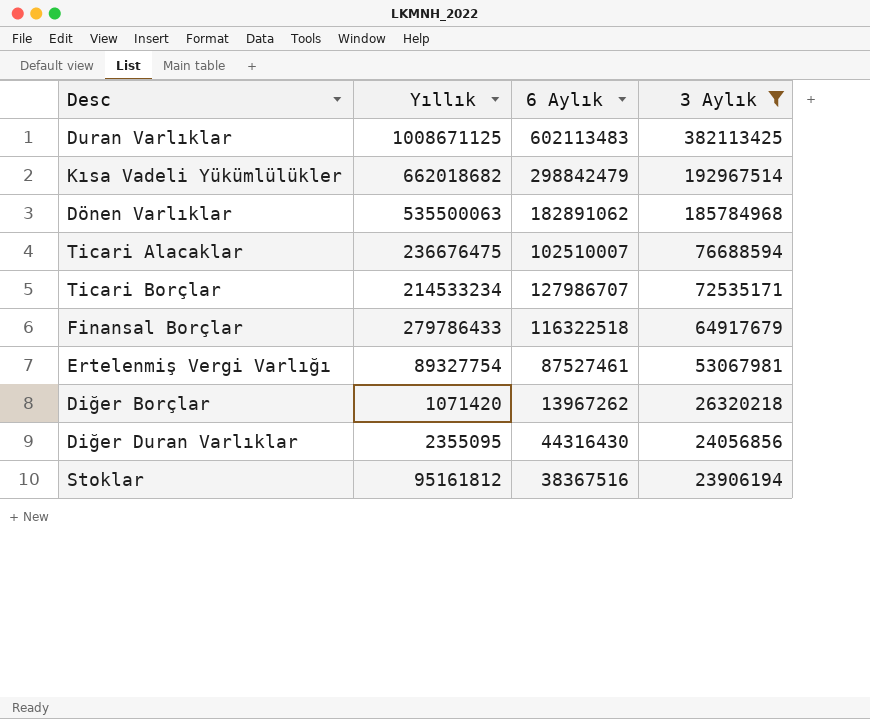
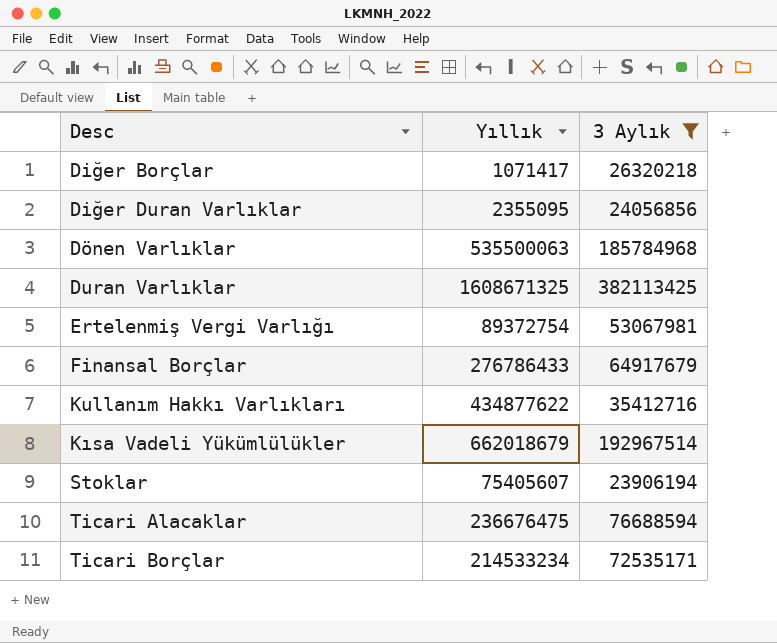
row order: 3 Aylık descending -> Desc ascending
column 6 Aylık | position: 3 -> none
Diğer Borçlar | Yıllık: 1071420 -> 1071417
Duran Varlıklar | Yıllık: 1008671125 -> 1608671325
Ertelenmiş Vergi Varlığı | Yıllık: 89327754 -> 89372754
Finansal Borçlar | Yıllık: 279786433 -> 276786433
row Kullanım Hakkı Varlıkları: none -> 434877622 | 35412716
Kısa Vadeli Yükümlülükler | Yıllık: 662018682 -> 662018679
Stoklar | Yıllık: 95161812 -> 75405607

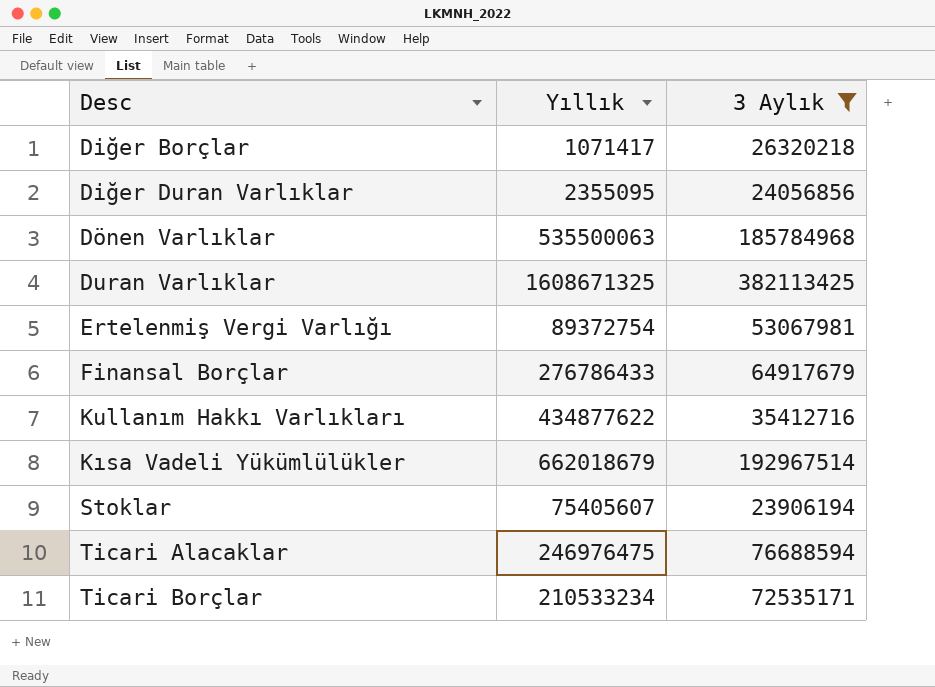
Ticari Alacaklar | Yıllık: 236676475 -> 246976475
Ticari Borçlar | Yıllık: 214533234 -> 210533234

